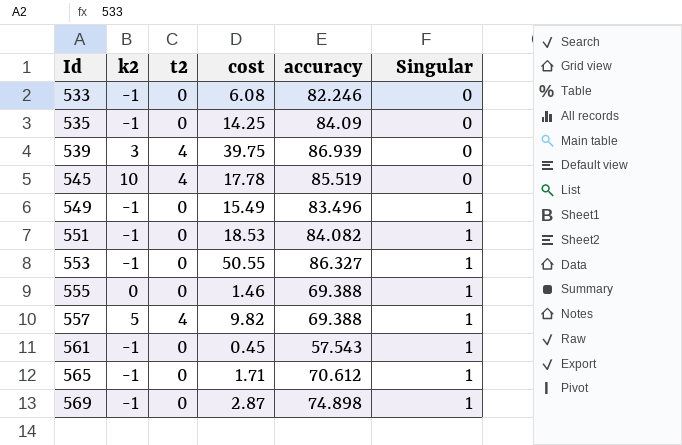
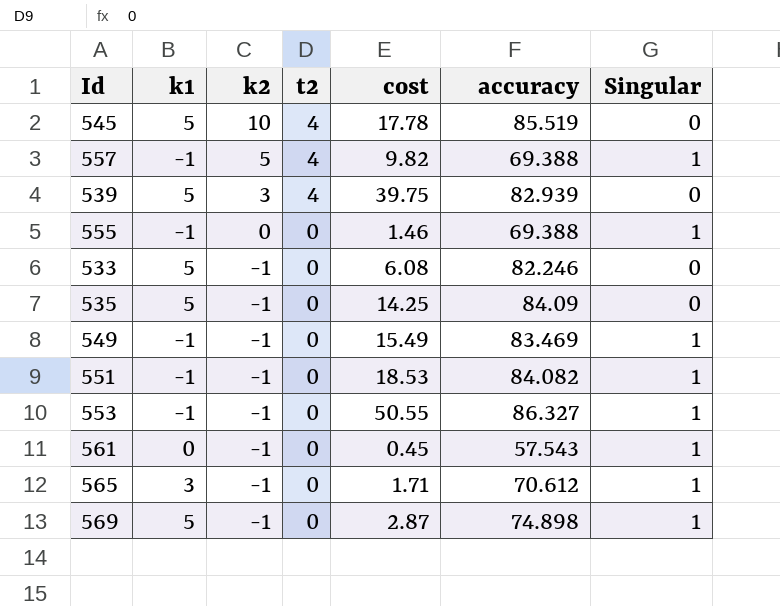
row order: Id ascending -> k2 descending
column k1 | position: none -> 2
539 | accuracy: 86.939 -> 82.939
549 | accuracy: 83.496 -> 83.469

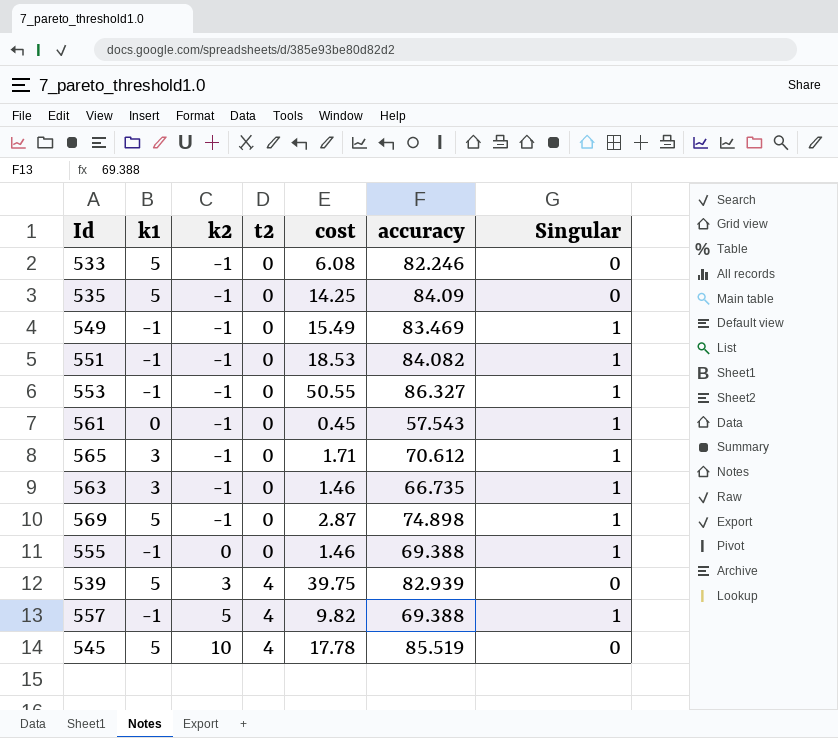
row order: k2 descending -> k2 ascending
row 563: none -> 3 | -1 | 0 | 1.46 | 66.735 | 1

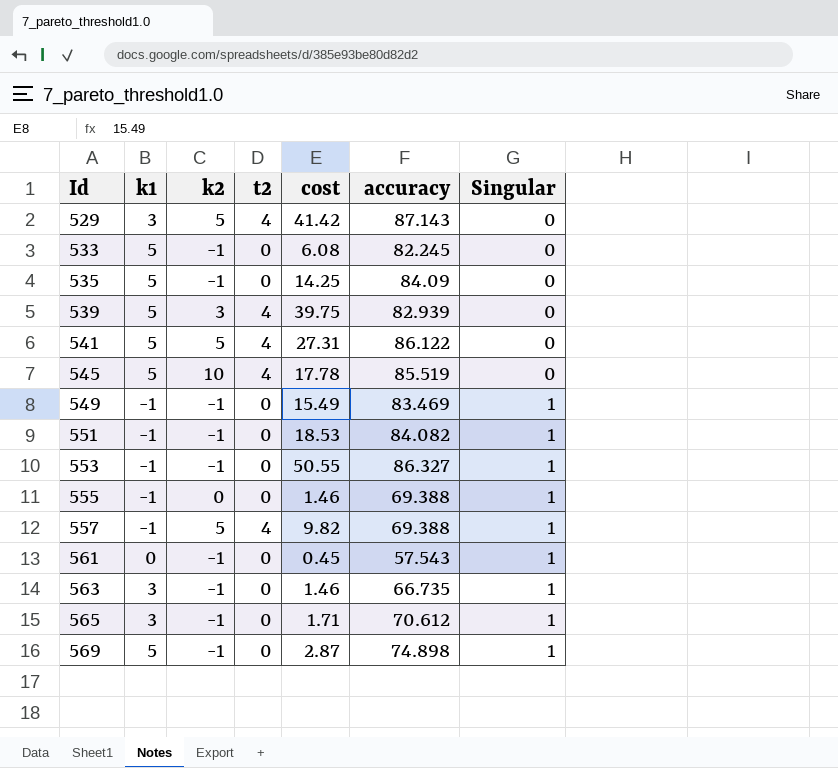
row order: k2 ascending -> Id ascending
row 529: none -> 3 | 5 | 4 | 41.42 | 87.143 | 0
533 | accuracy: 82.246 -> 82.245
row 541: none -> 5 | 5 | 4 | 27.31 | 86.122 | 0

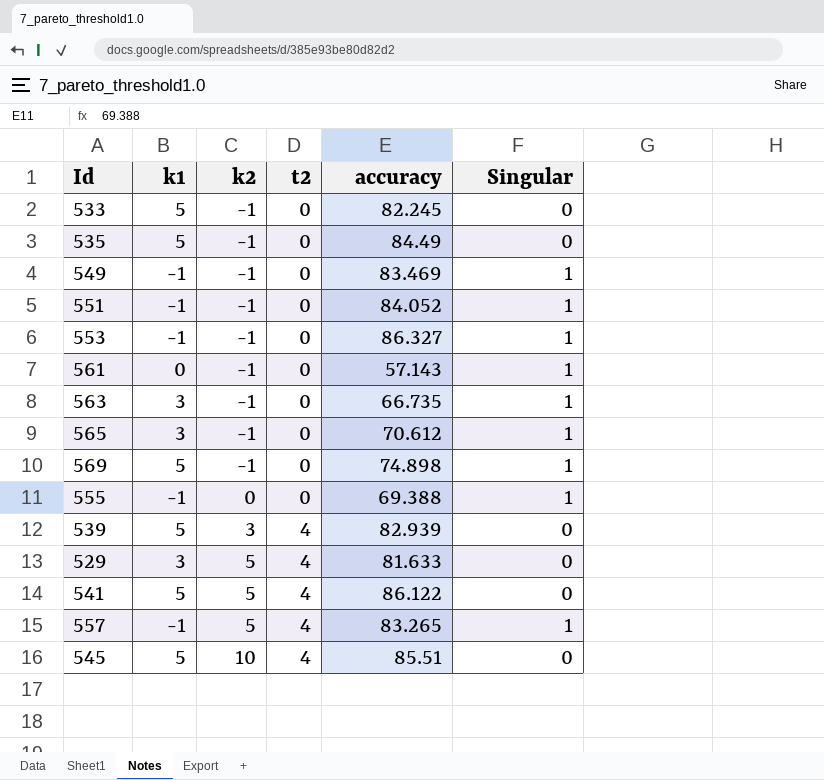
row order: Id ascending -> k2 ascending
column cost | position: 5 -> none
535 | accuracy: 84.09 -> 84.49
551 | accuracy: 84.082 -> 84.052
561 | accuracy: 57.543 -> 57.143
529 | accuracy: 87.143 -> 81.633
557 | accuracy: 69.388 -> 83.265
545 | accuracy: 85.519 -> 85.51

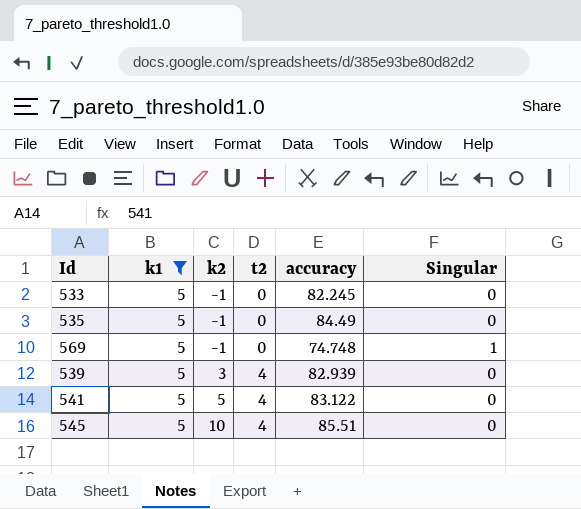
filter: none -> k1 = 5
569 | accuracy: 74.898 -> 74.748
541 | accuracy: 86.122 -> 83.122

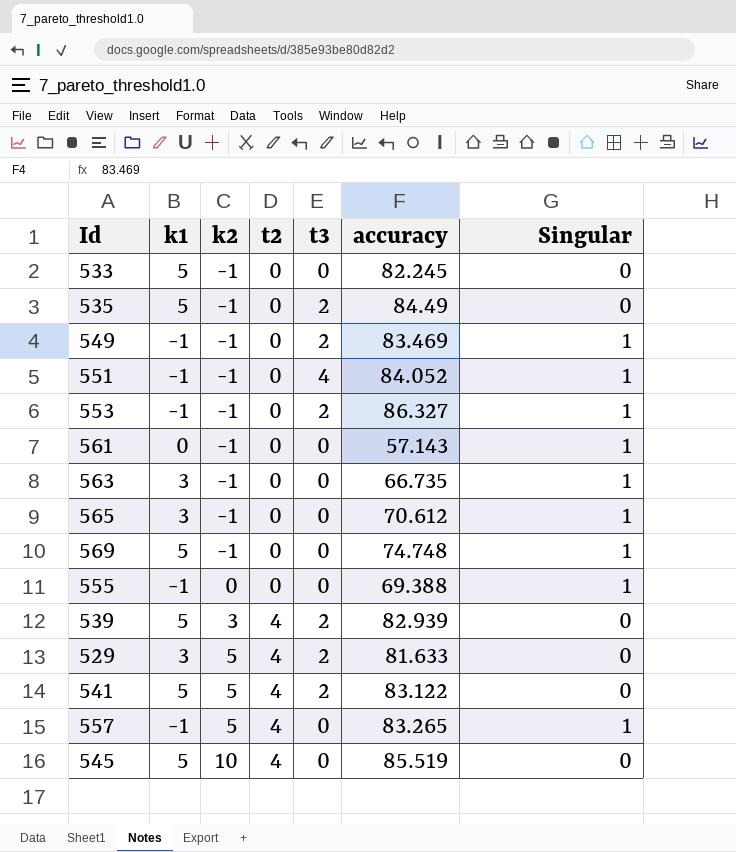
filter: k1 = 5 -> none
column t3 | position: none -> 5
545 | accuracy: 85.51 -> 85.519

